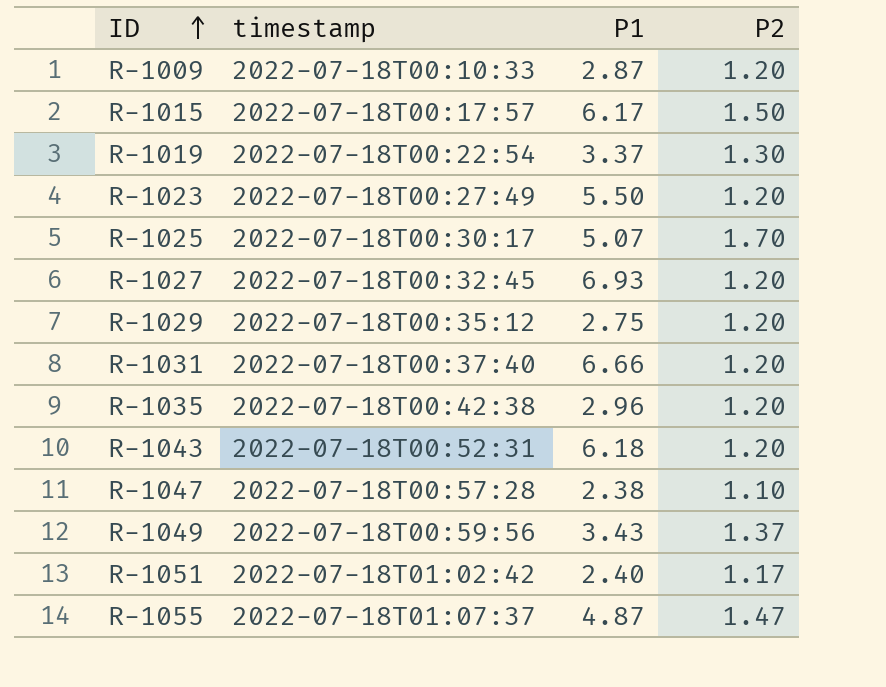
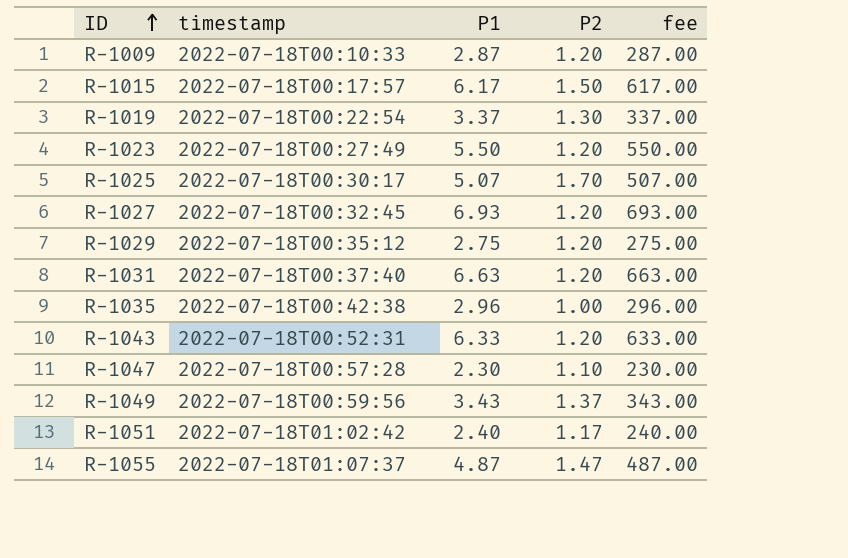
column fee | formula: none -> [P1] * 100
R-1031 | P1: 6.66 -> 6.63
R-1035 | P2: 1.20 -> 1.00
R-1043 | P1: 6.18 -> 6.33
R-1047 | P1: 2.38 -> 2.30

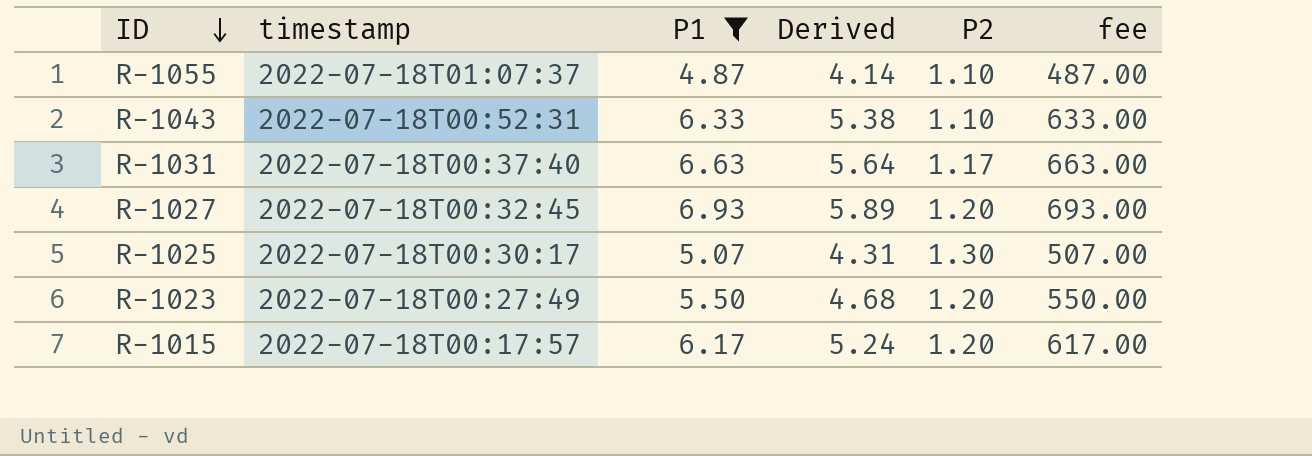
filter: none -> P1 >= 4.87
row order: ID ascending -> ID descending
column Derived | formula: none -> [P1] * 0.85
R-1055 | P2: 1.47 -> 1.10
R-1043 | P2: 1.20 -> 1.10
R-1031 | P2: 1.20 -> 1.17
R-1025 | P2: 1.70 -> 1.30
R-1015 | P2: 1.50 -> 1.20

